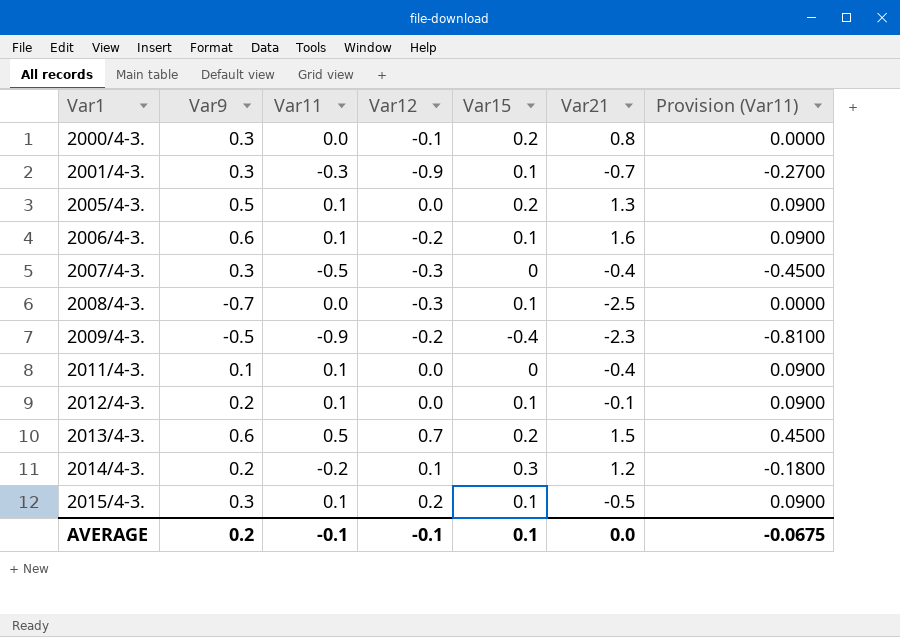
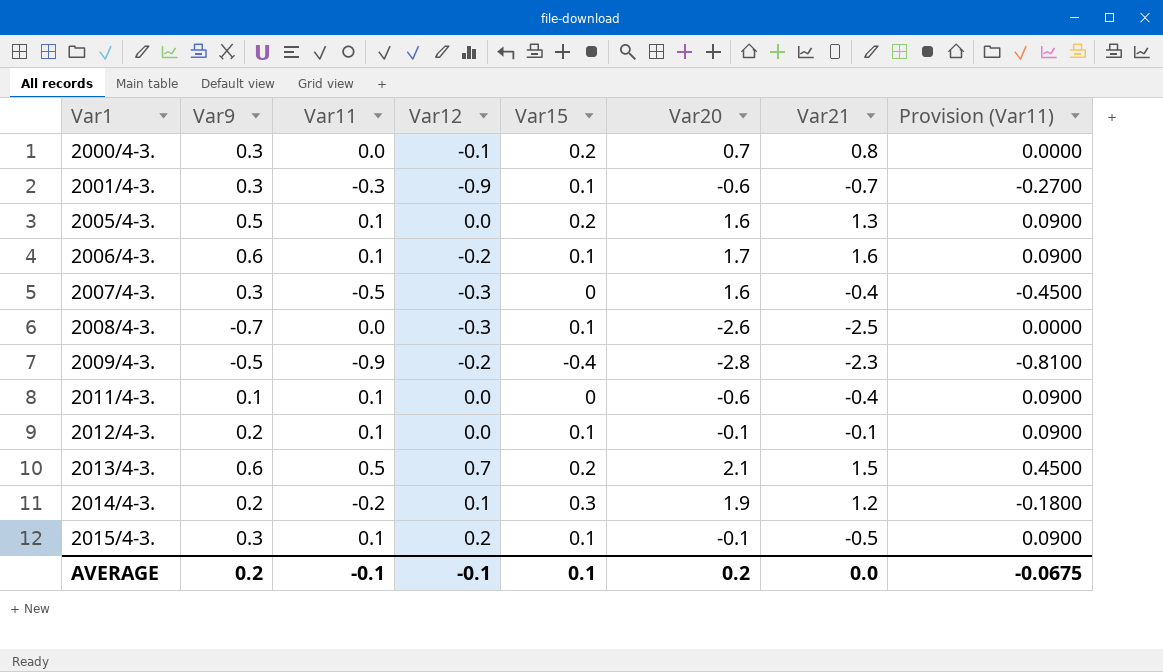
column Var20 | position: none -> 6

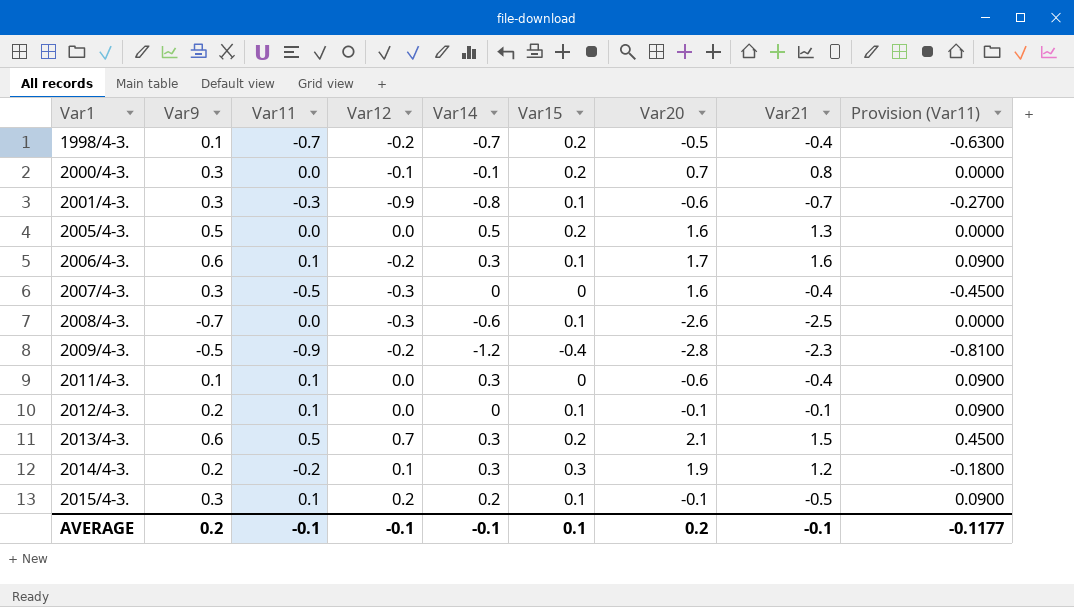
column Var14 | position: none -> 5
row 1998/4-3.: none -> 0.1 | -0.7 | -0.2 | -0.7 | 0.2 | -0.5 | -0.4 | -0.6300
2005/4-3. | Var11: 0.1 -> 0.0
2005/4-3. | Provision (Var11): 0.0900 -> 0.0000
AVERAGE | Var21: 0.0 -> -0.1
AVERAGE | Provision (Var11): -0.0675 -> -0.1177

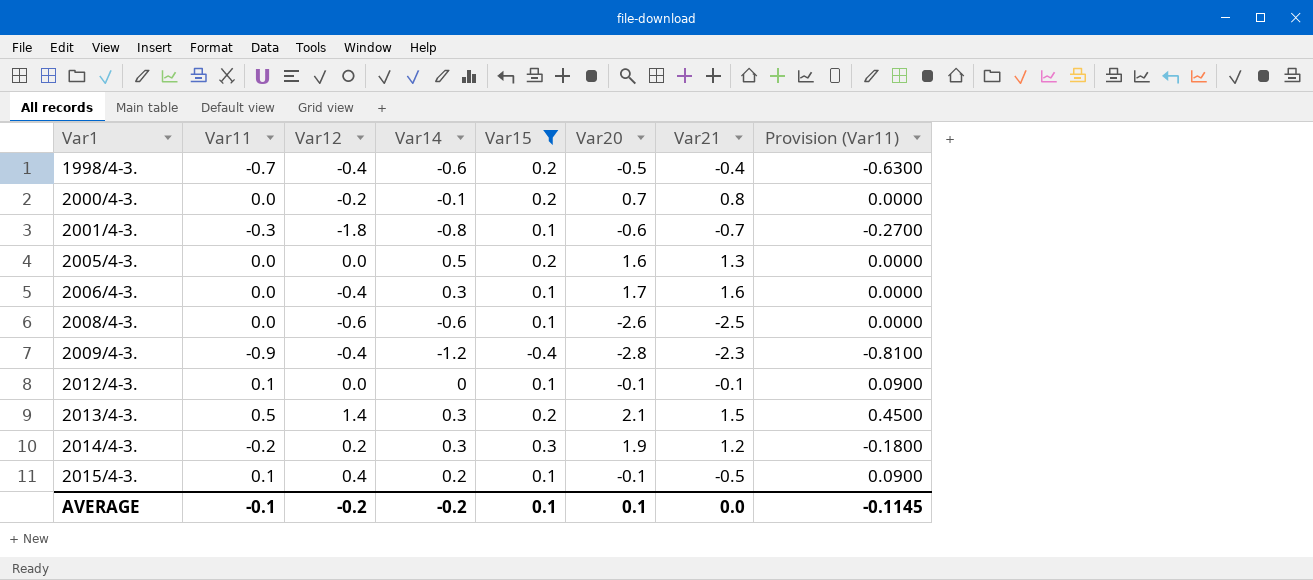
filter: none -> Var15 != 0
column Var9 | position: 2 -> none
1998/4-3. | Var12: -0.2 -> -0.4
1998/4-3. | Var14: -0.7 -> -0.6
2000/4-3. | Var12: -0.1 -> -0.2
2001/4-3. | Var12: -0.9 -> -1.8
2006/4-3. | Var11: 0.1 -> 0.0
2006/4-3. | Var12: -0.2 -> -0.4
2006/4-3. | Provision (Var11): 0.0900 -> 0.0000
2008/4-3. | Var12: -0.3 -> -0.6
2009/4-3. | Var12: -0.2 -> -0.4
2013/4-3. | Var12: 0.7 -> 1.4
2014/4-3. | Var12: 0.1 -> 0.2
2015/4-3. | Var12: 0.2 -> 0.4
AVERAGE | Var12: -0.1 -> -0.2
AVERAGE | Var14: -0.1 -> -0.2
AVERAGE | Var20: 0.2 -> 0.1
AVERAGE | Var21: -0.1 -> 0.0
AVERAGE | Provision (Var11): -0.1177 -> -0.1145

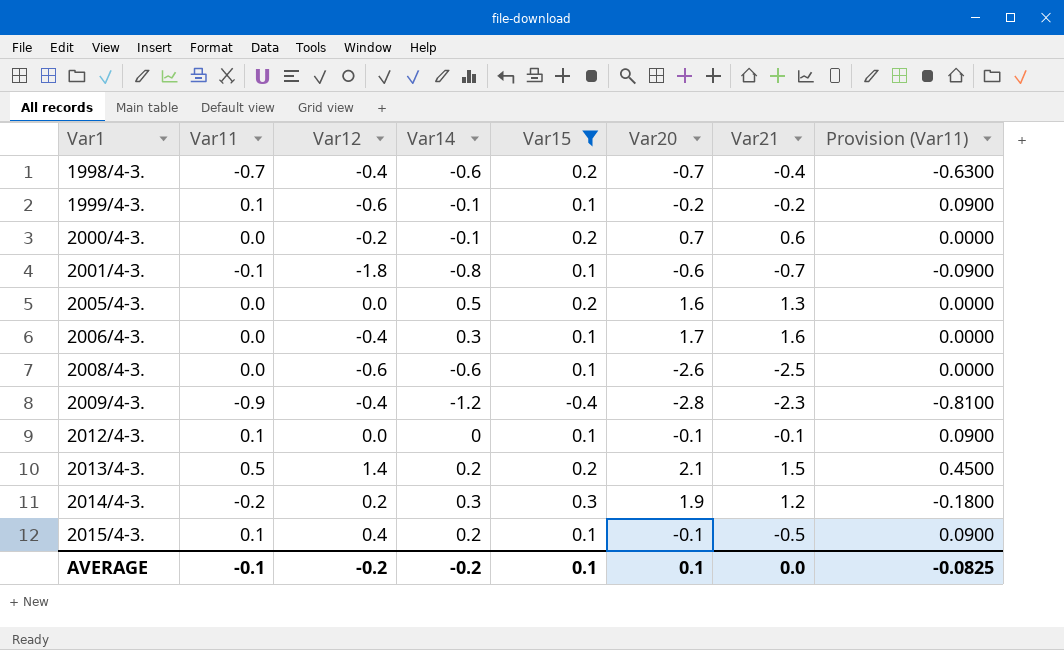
1998/4-3. | Var20: -0.5 -> -0.7
row 1999/4-3.: none -> 0.1 | -0.6 | -0.1 | 0.1 | -0.2 | -0.2 | 0.0900
2000/4-3. | Var21: 0.8 -> 0.6
2001/4-3. | Var11: -0.3 -> -0.1
2001/4-3. | Provision (Var11): -0.2700 -> -0.0900
2013/4-3. | Var14: 0.3 -> 0.2
AVERAGE | Provision (Var11): -0.1145 -> -0.0825

